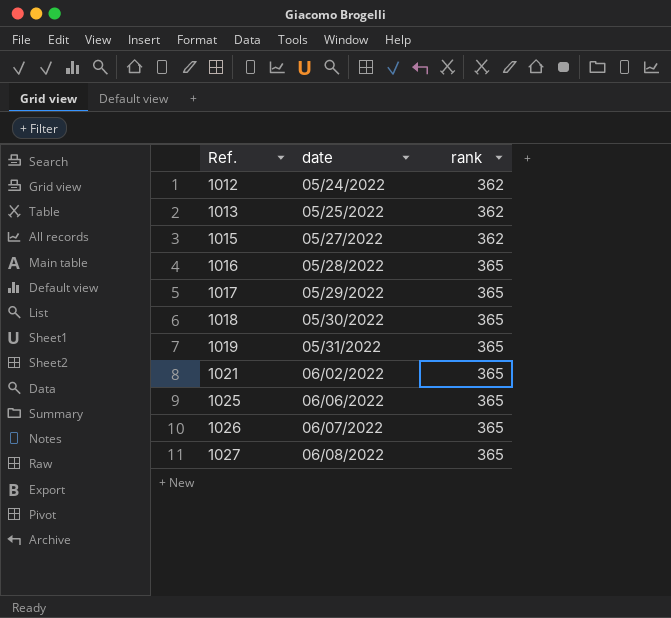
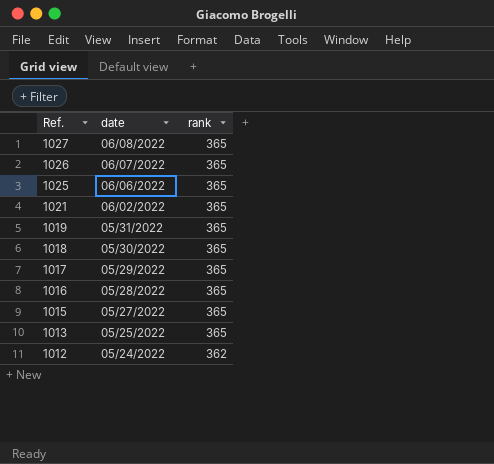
row order: Ref. ascending -> Ref. descending
1015 | rank: 362 -> 365
1013 | rank: 362 -> 365

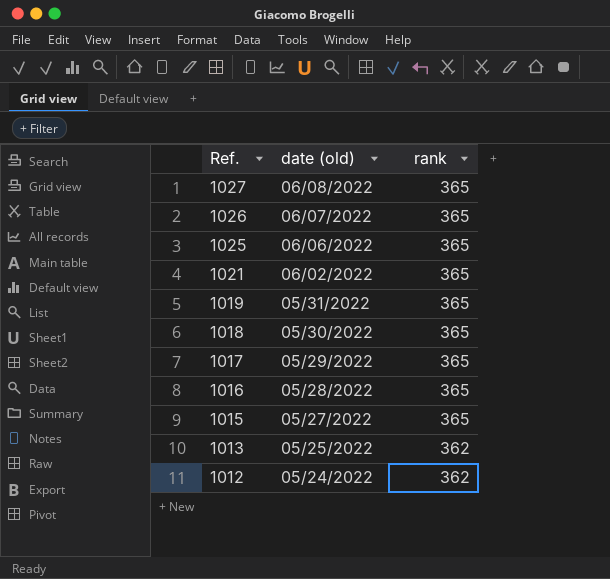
column name: date -> date (old)
1013 | rank: 365 -> 362

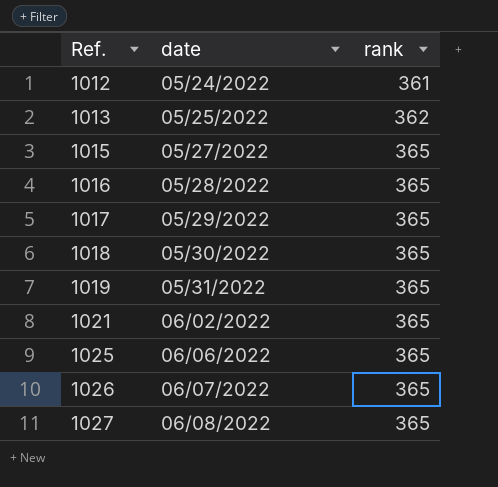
row order: Ref. descending -> Ref. ascending
column name: date (old) -> date
1012 | rank: 362 -> 361

